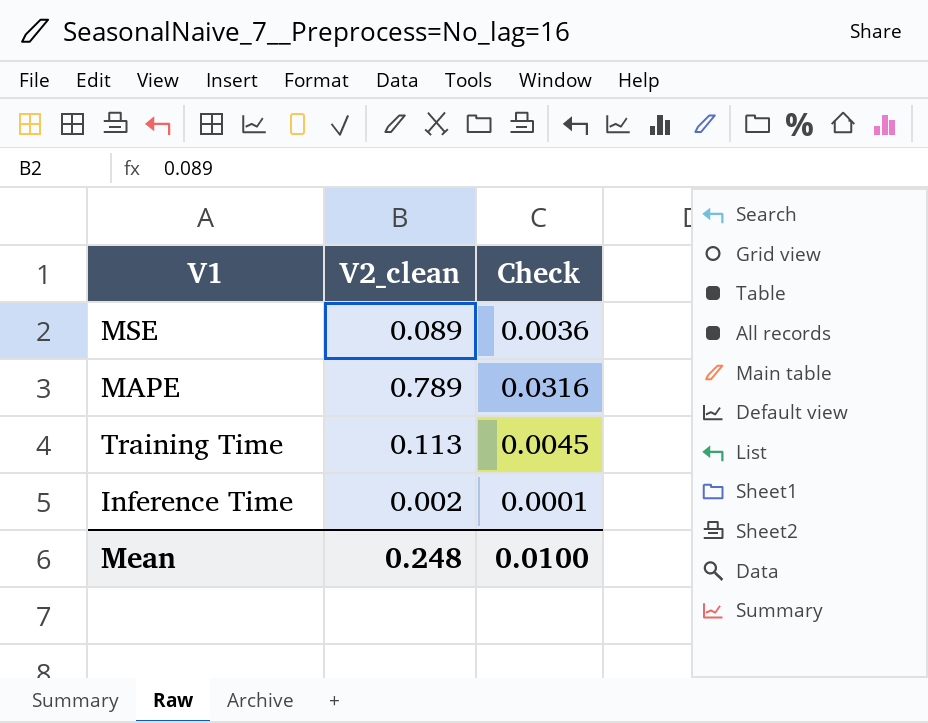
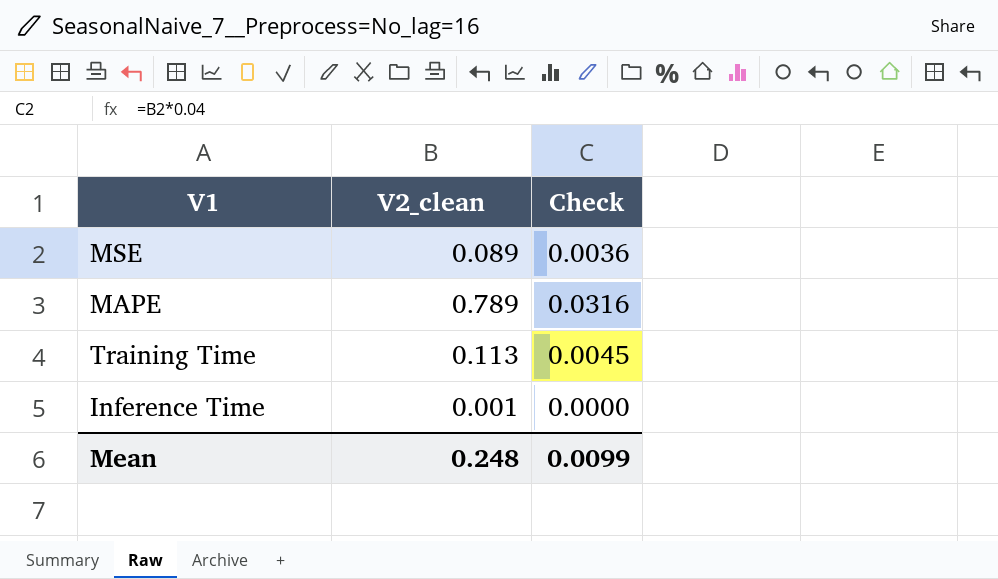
Inference Time | V2_clean: 0.002 -> 0.001
Inference Time | Check: 0.0001 -> 0.0000
Mean | Check: 0.0100 -> 0.0099

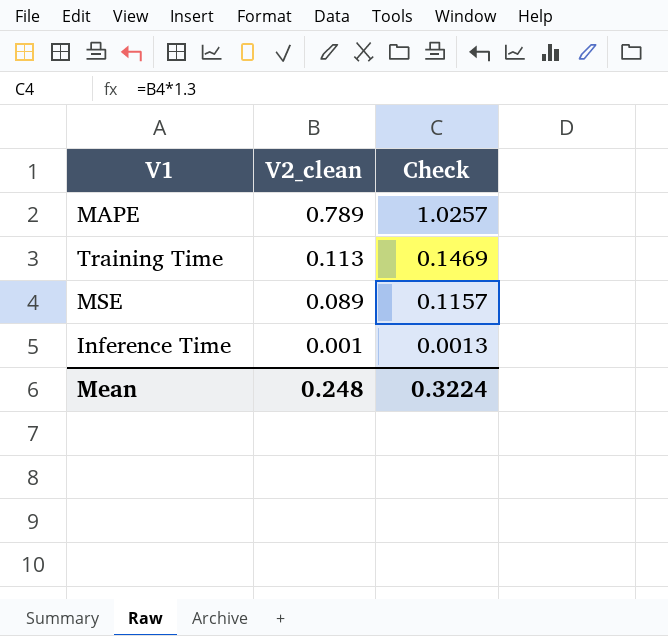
row order: none -> V2_clean descending
column Check | formula: [V2_clean] * 0.04 -> [V2_clean] * 1.3
Mean | Check: 0.0099 -> 0.3224

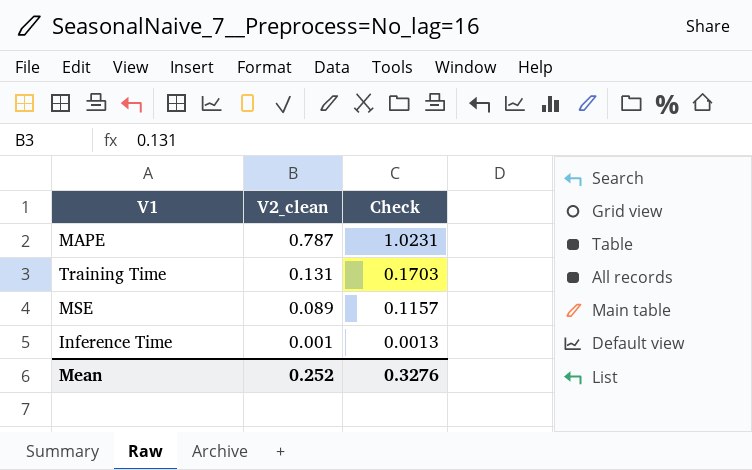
MAPE | V2_clean: 0.789 -> 0.787
MAPE | Check: 1.0257 -> 1.0231
Training Time | V2_clean: 0.113 -> 0.131
Training Time | Check: 0.1469 -> 0.1703
Mean | V2_clean: 0.248 -> 0.252
Mean | Check: 0.3224 -> 0.3276

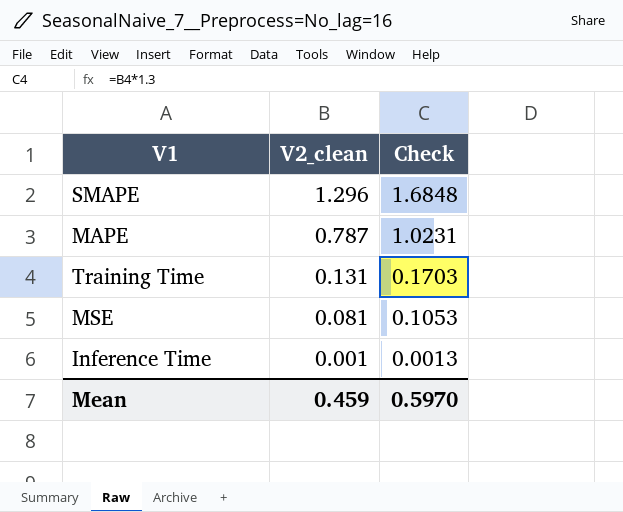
row SMAPE: none -> 1.296 | 1.6848
MSE | V2_clean: 0.089 -> 0.081
MSE | Check: 0.1157 -> 0.1053
Mean | V2_clean: 0.252 -> 0.459
Mean | Check: 0.3276 -> 0.5970

